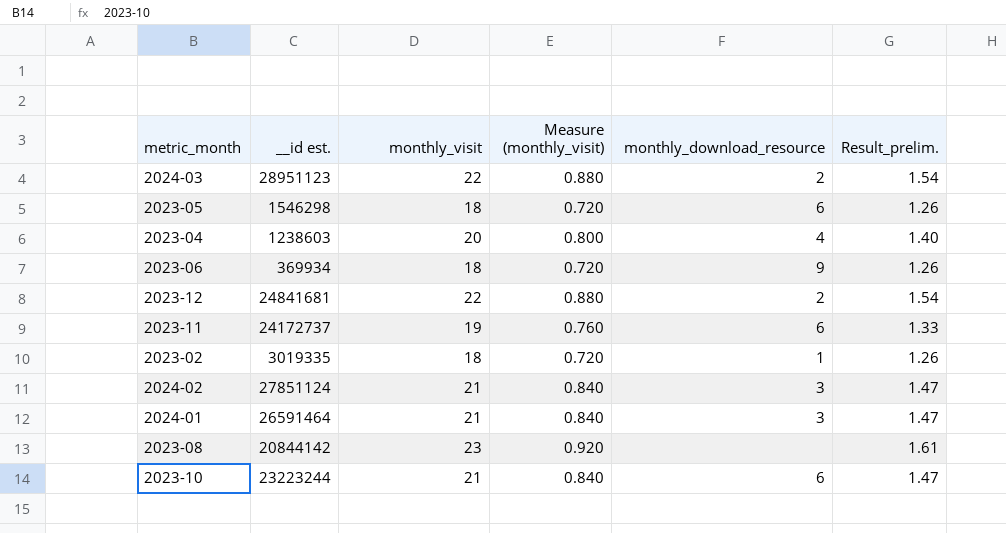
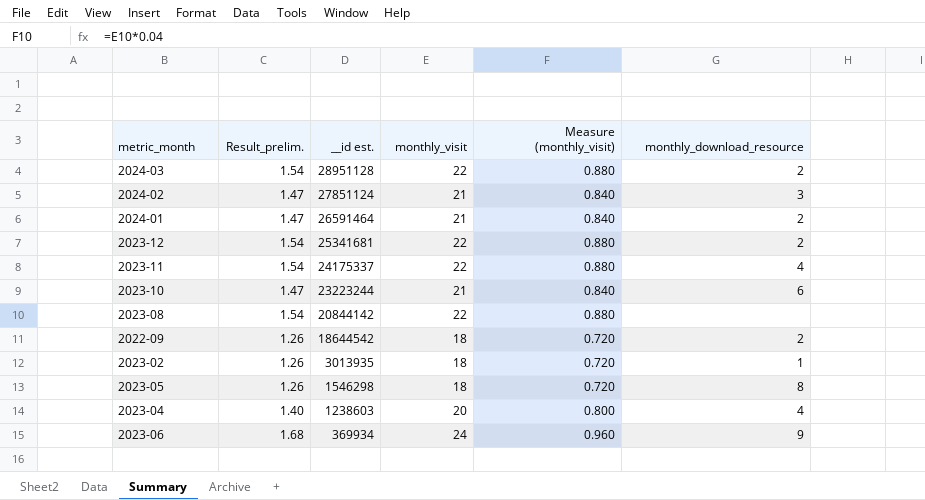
row order: none -> __id est. descending
column Result_prelim. | position: 6 -> 2
2024-03 | __id est.: 28951123 -> 28951128
2024-01 | monthly_download_resource: 3 -> 2
2023-12 | __id est.: 24841681 -> 25341681
2023-11 | Result_prelim.: 1.33 -> 1.54
2023-11 | __id est.: 24172737 -> 24175337
2023-11 | monthly_visit: 19 -> 22
2023-11 | Measure (monthly_visit): 0.760 -> 0.880
2023-11 | monthly_download_resource: 6 -> 4
2023-08 | Result_prelim.: 1.61 -> 1.54
2023-08 | monthly_visit: 23 -> 22
2023-08 | Measure (monthly_visit): 0.920 -> 0.880
row 2022-09: none -> 1.26 | 18644542 | 18 | 0.720 | 2
2023-02 | __id est.: 3019335 -> 3013935
2023-05 | monthly_download_resource: 6 -> 8
2023-06 | Result_prelim.: 1.26 -> 1.68
2023-06 | monthly_visit: 18 -> 24
2023-06 | Measure (monthly_visit): 0.720 -> 0.960

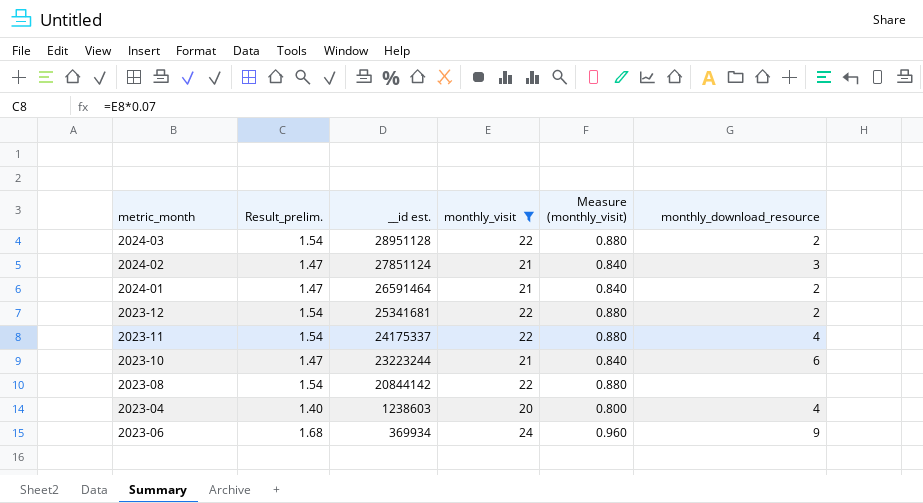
filter: none -> monthly_visit != 18

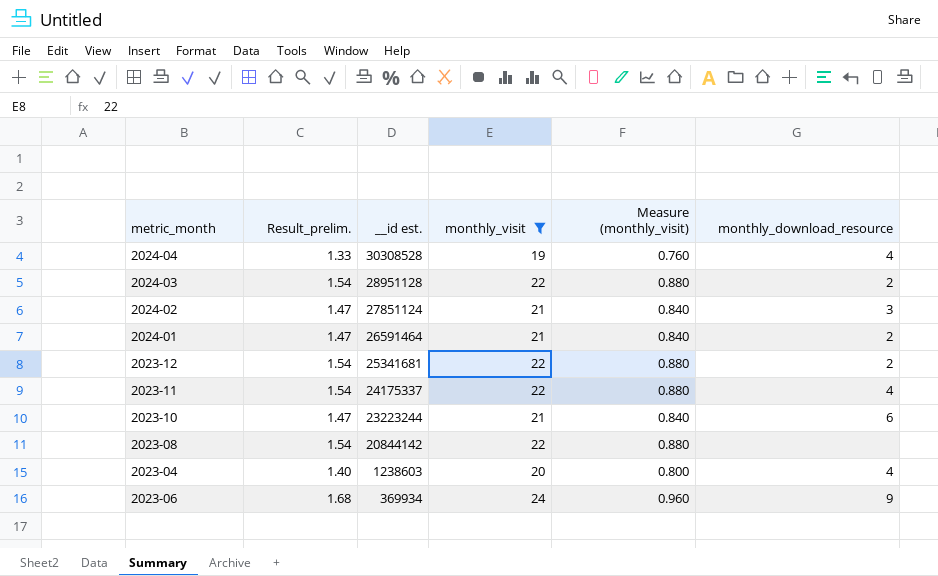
row 2024-04: none -> 1.33 | 30308528 | 19 | 0.760 | 4

